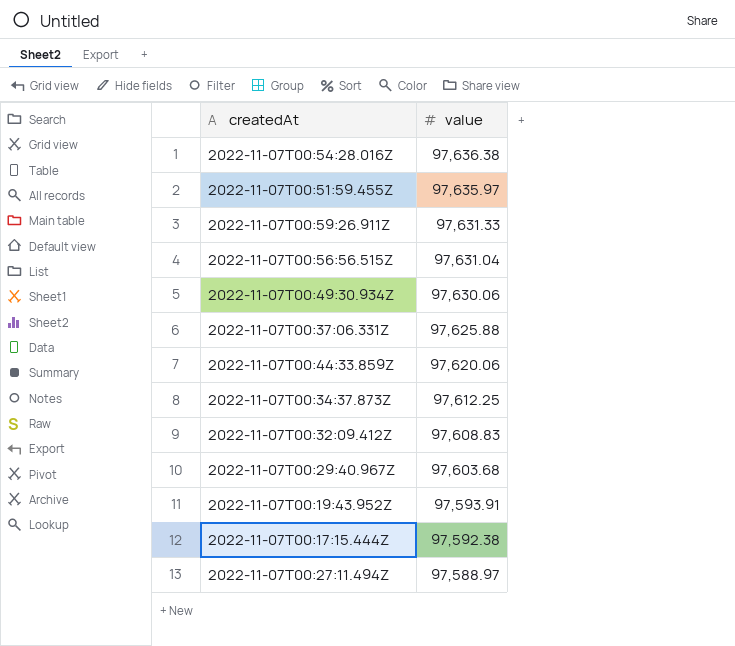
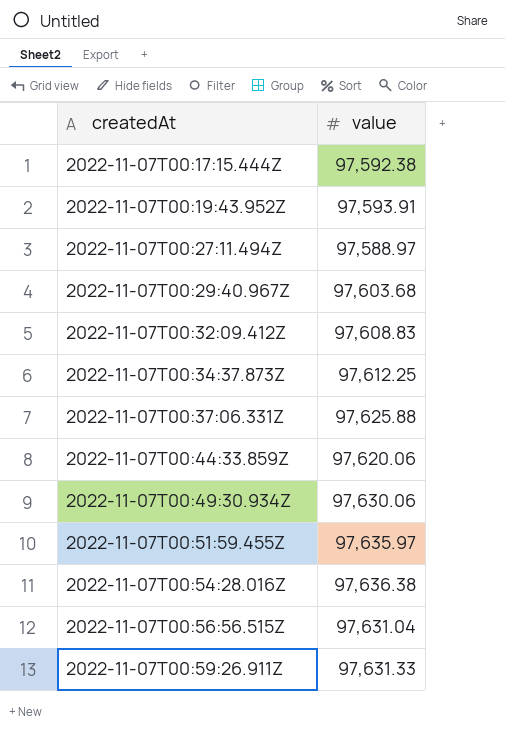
row order: value descending -> createdAt ascending

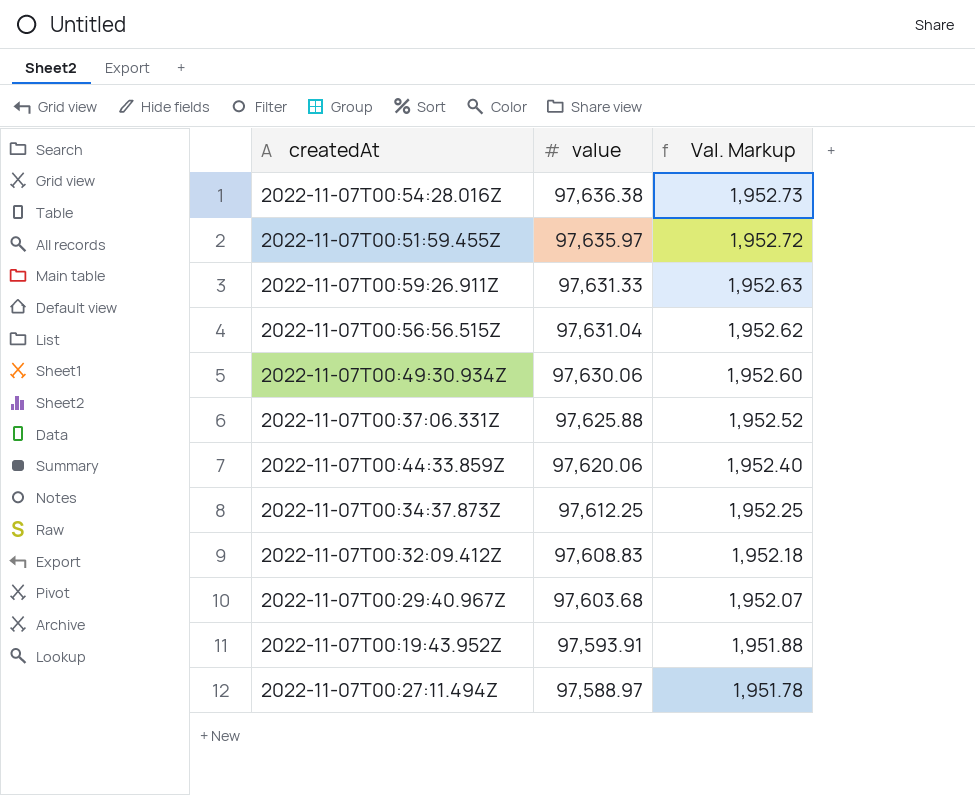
row order: createdAt ascending -> value descending
column Val. Markup | formula: none -> [value] * 0.02
row 2022-11-07T00:17:15.444Z: 97,592.38 -> none

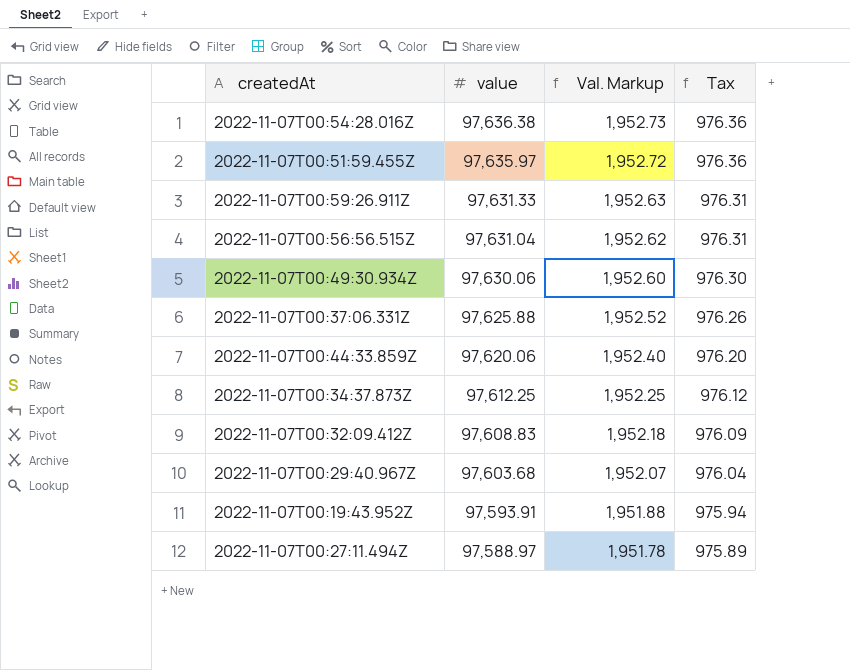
column Tax | formula: none -> [value] * 0.01

